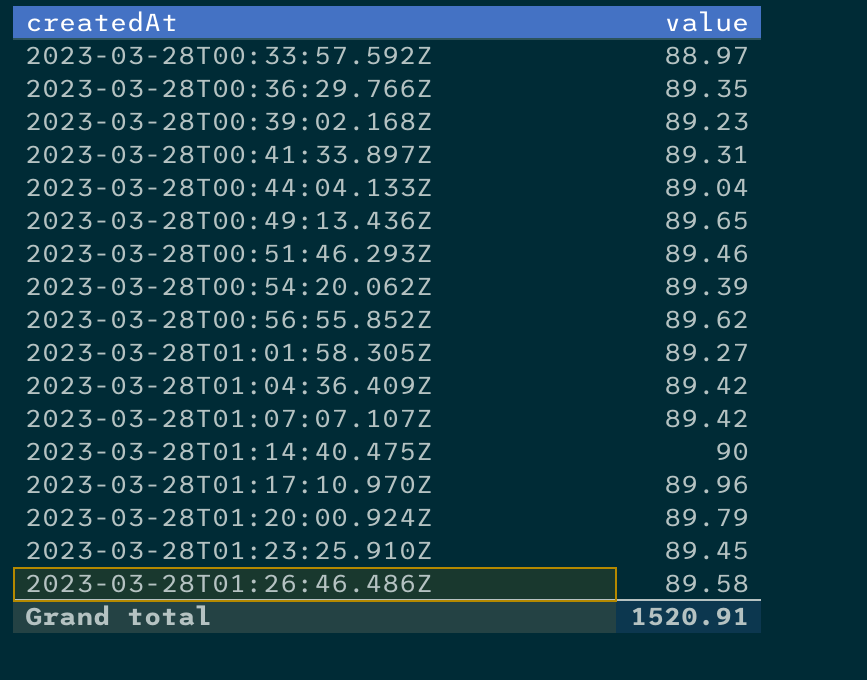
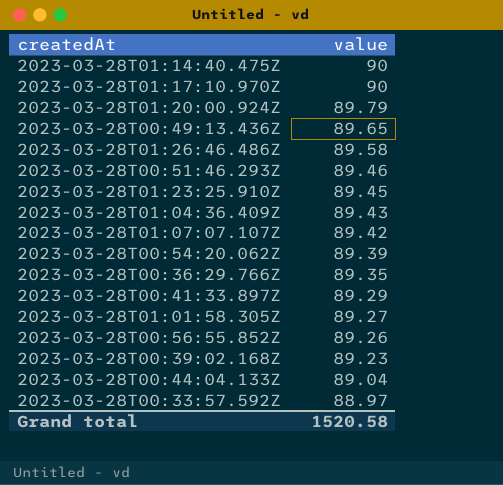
row order: createdAt ascending -> value descending
2023-03-28T01:17:10.970Z | value: 89.96 -> 90
2023-03-28T01:04:36.409Z | value: 89.42 -> 89.43
2023-03-28T00:41:33.897Z | value: 89.31 -> 89.29
2023-03-28T00:56:55.852Z | value: 89.62 -> 89.26
Grand total | value: 1520.91 -> 1520.58

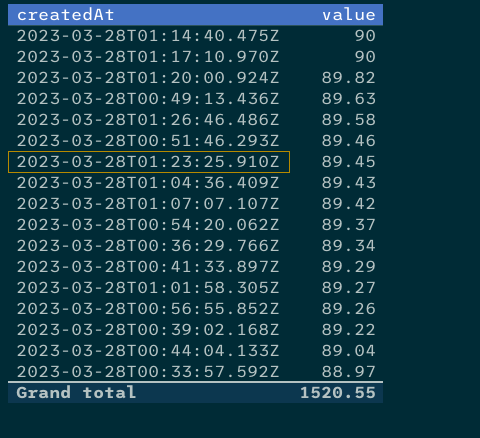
2023-03-28T01:20:00.924Z | value: 89.79 -> 89.82
2023-03-28T00:49:13.436Z | value: 89.65 -> 89.63
2023-03-28T00:54:20.062Z | value: 89.39 -> 89.37
2023-03-28T00:36:29.766Z | value: 89.35 -> 89.34
2023-03-28T00:39:02.168Z | value: 89.23 -> 89.22
Grand total | value: 1520.58 -> 1520.55

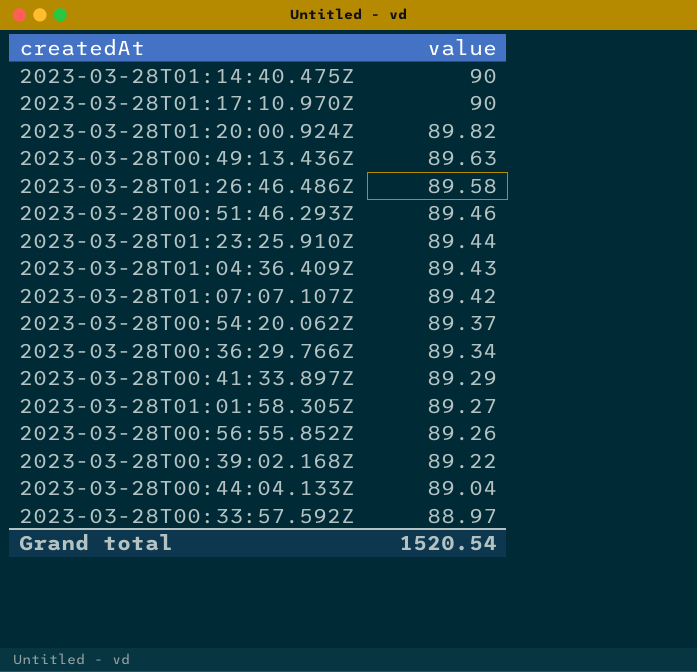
2023-03-28T01:23:25.910Z | value: 89.45 -> 89.44
Grand total | value: 1520.55 -> 1520.54

